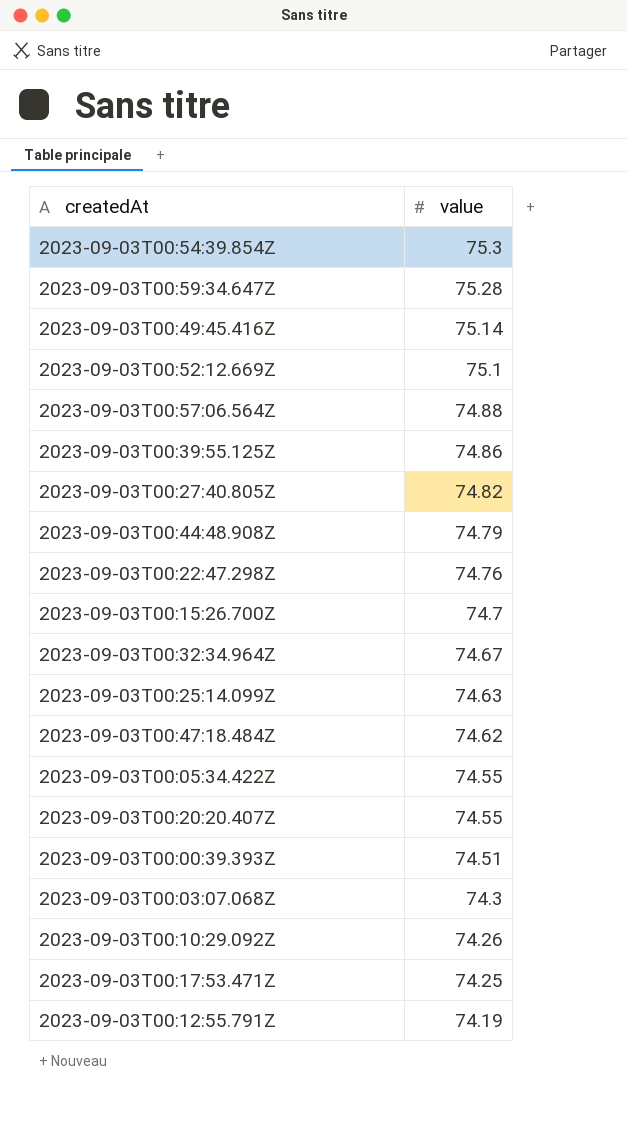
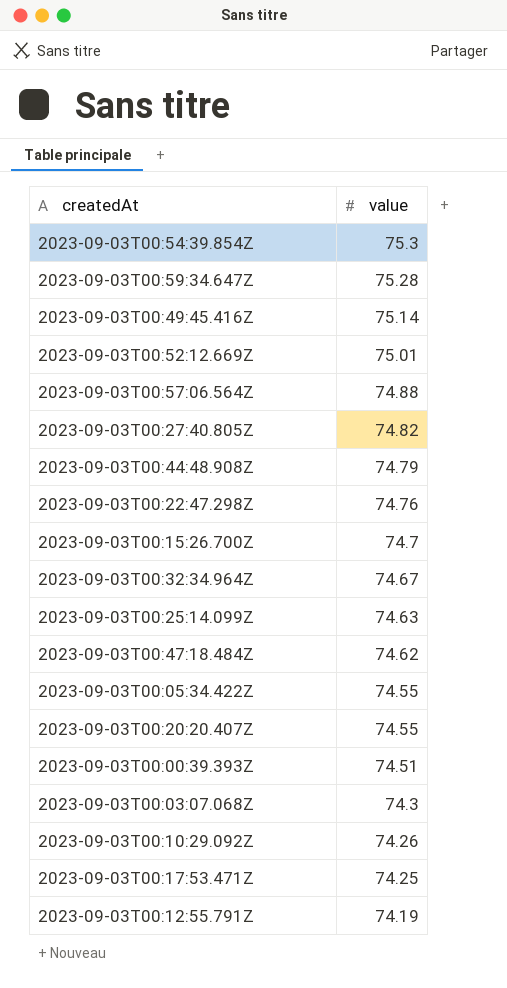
row 2023-09-03T00:39:55.125Z: 74.86 -> none
2023-09-03T00:52:12.669Z | value: 75.1 -> 75.01

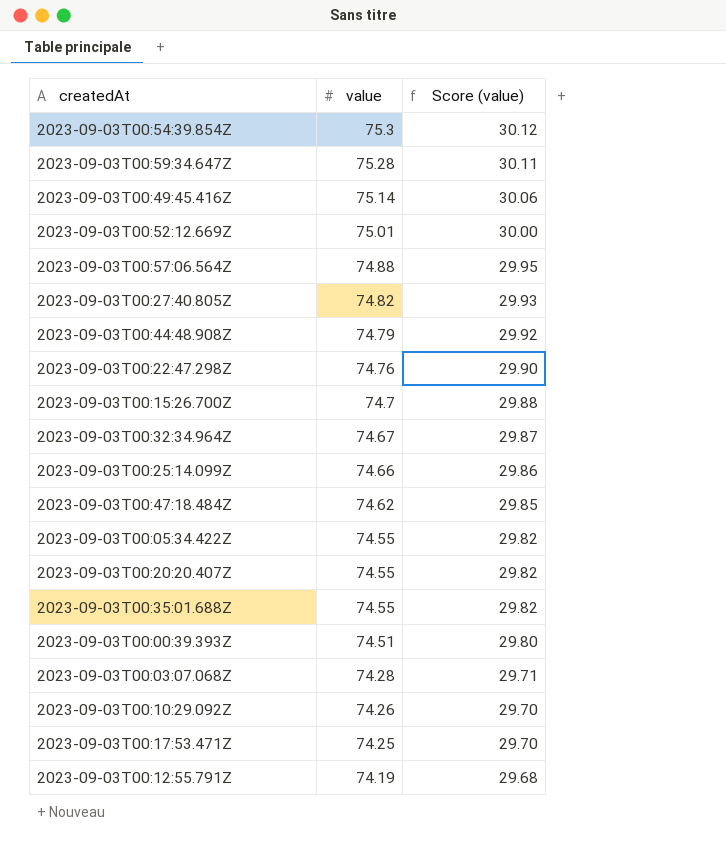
column Score (value) | formula: none -> [value] * 0.4
2023-09-03T00:25:14.099Z | value: 74.63 -> 74.66
row 2023-09-03T00:35:01.688Z: none -> 74.55 | 29.82
2023-09-03T00:03:07.068Z | value: 74.3 -> 74.28

